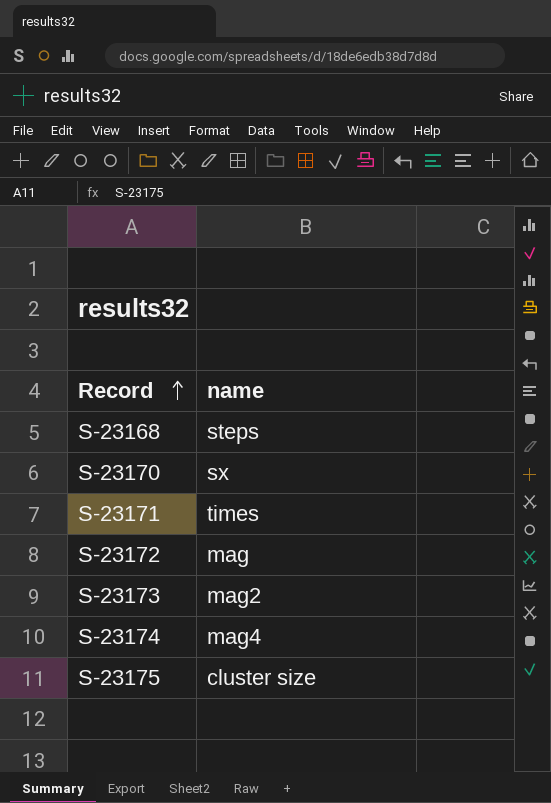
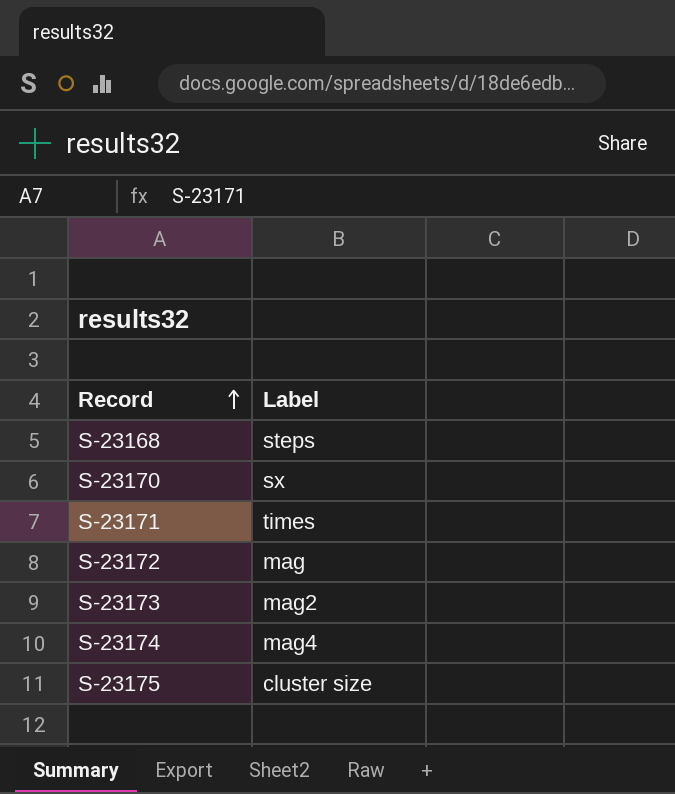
column name: name -> Label

